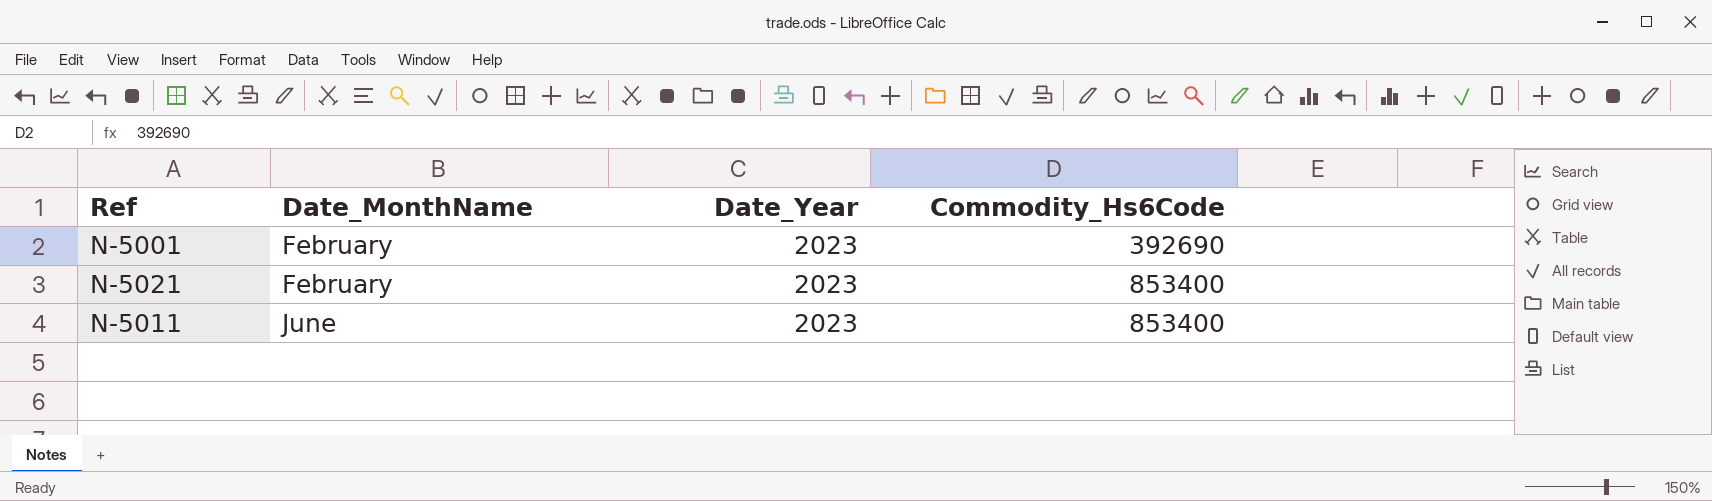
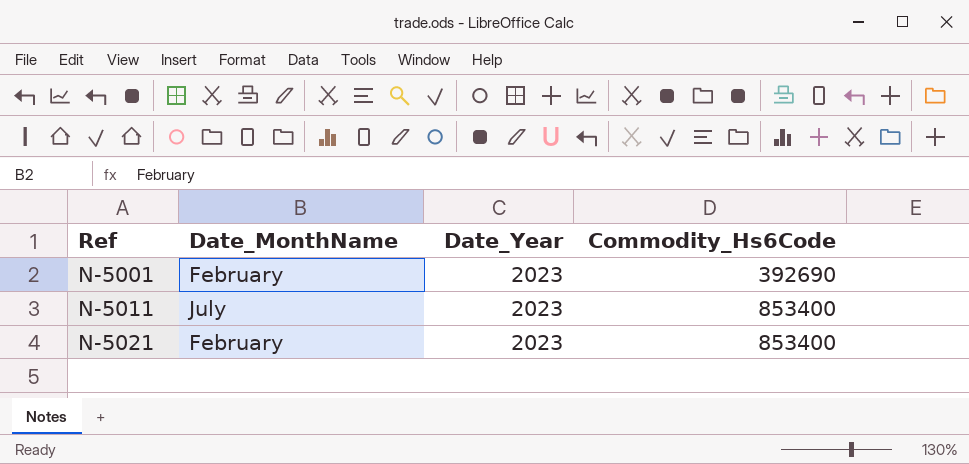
row order: Date_MonthName ascending -> Ref ascending
N-5011 | Date_MonthName: June -> July

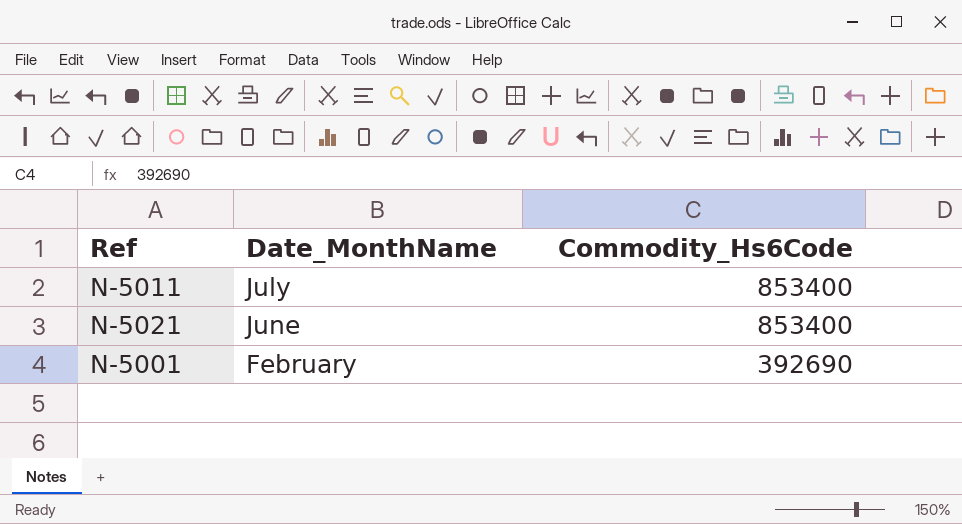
row order: Ref ascending -> Date_MonthName descending
column Date_Year | position: 3 -> none
N-5021 | Date_MonthName: February -> June

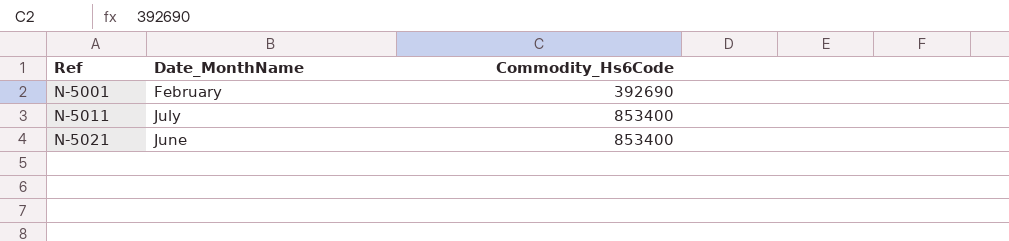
row order: Date_MonthName descending -> Ref ascending

